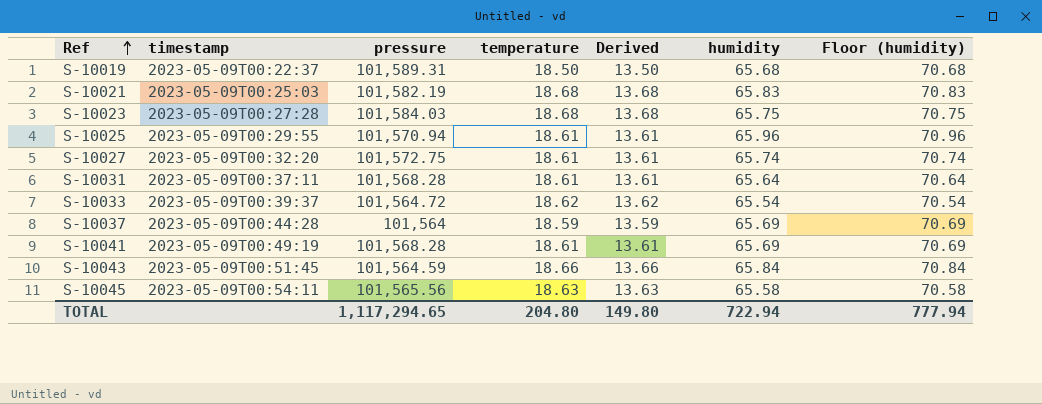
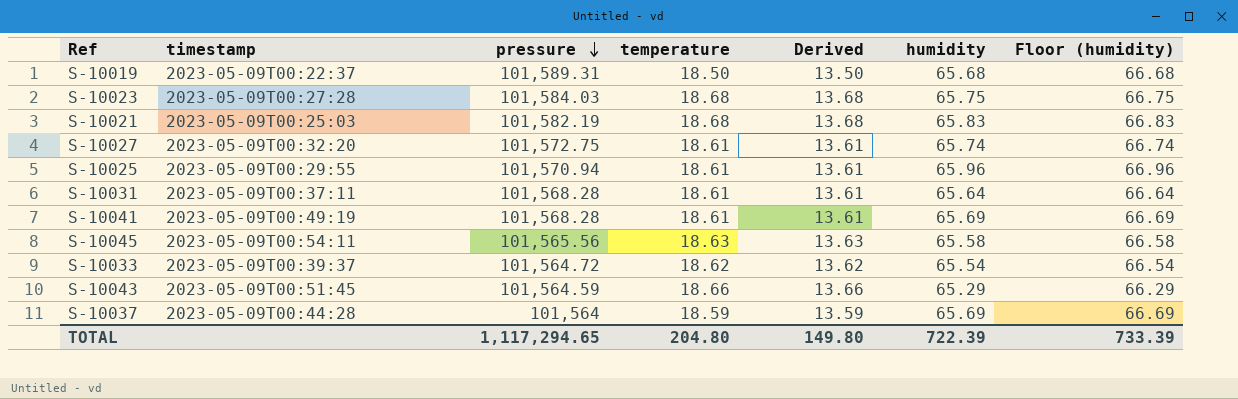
row order: Ref ascending -> pressure descending
column Floor (humidity) | formula: [humidity] + 5 -> [humidity] + 1
S-10043 | humidity: 65.84 -> 65.29
TOTAL | humidity: 722.94 -> 722.39
TOTAL | Floor (humidity): 777.94 -> 733.39

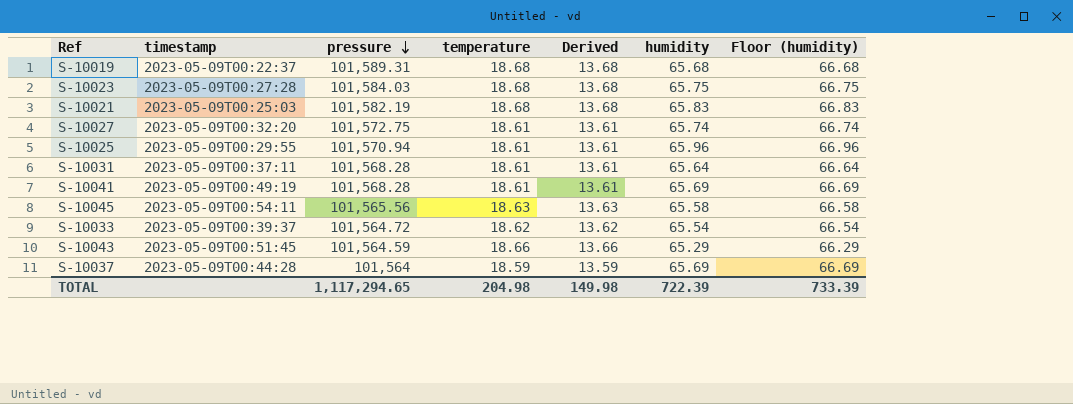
S-10019 | temperature: 18.50 -> 18.68
S-10019 | Derived: 13.50 -> 13.68
TOTAL | temperature: 204.80 -> 204.98
TOTAL | Derived: 149.80 -> 149.98

